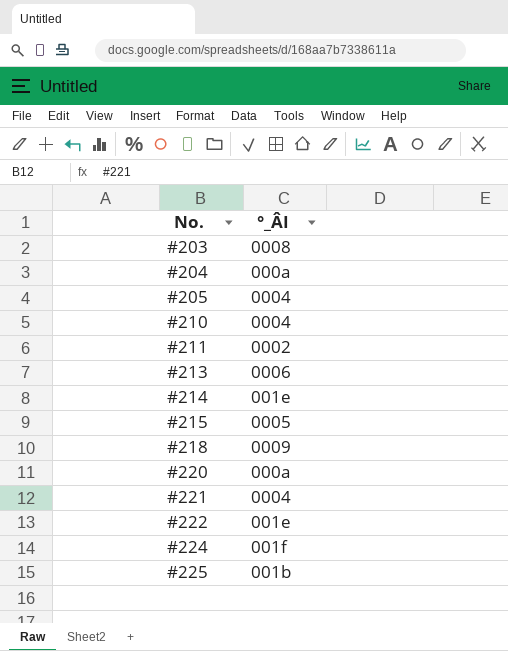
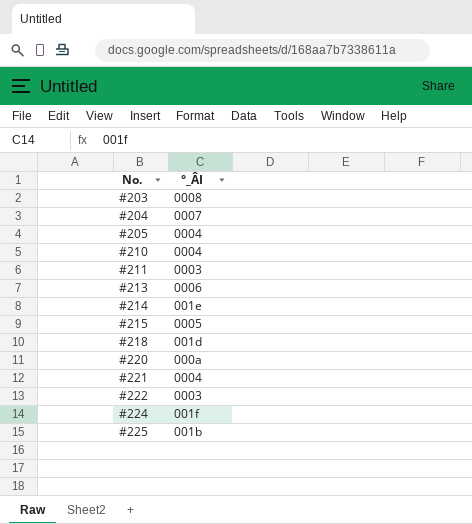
#204 | °_ÂI: 000a -> 0007
#211 | °_ÂI: 0002 -> 0003
#218 | °_ÂI: 0009 -> 001d
#222 | °_ÂI: 001e -> 0003

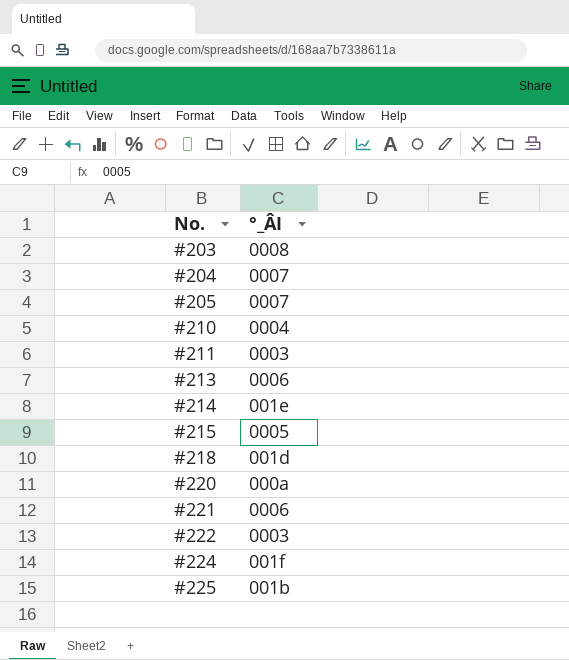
#205 | °_ÂI: 0004 -> 0007
#221 | °_ÂI: 0004 -> 0006

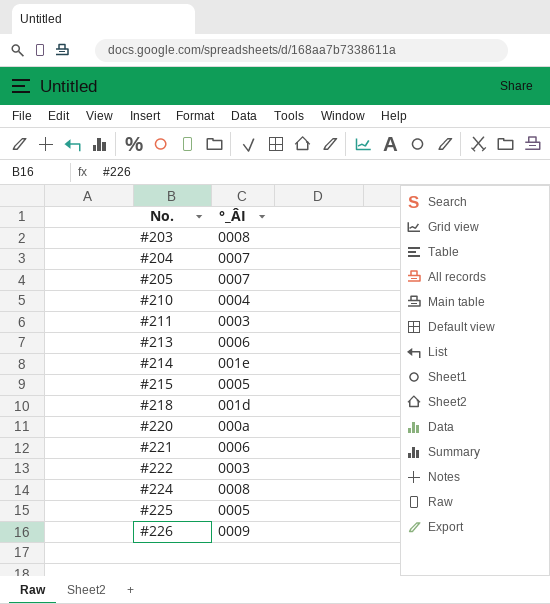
#224 | °_ÂI: 001f -> 0008
#225 | °_ÂI: 001b -> 0005
row #226: none -> 0009

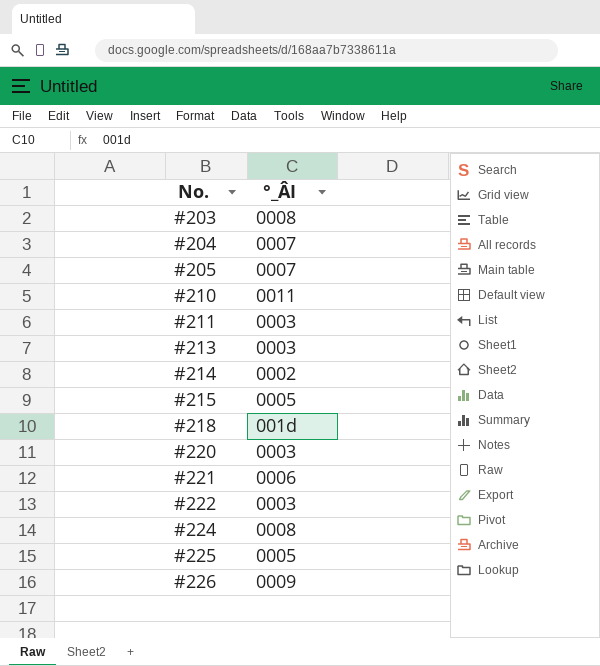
#210 | °_ÂI: 0004 -> 0011
#213 | °_ÂI: 0006 -> 0003
#214 | °_ÂI: 001e -> 0002
#220 | °_ÂI: 000a -> 0003

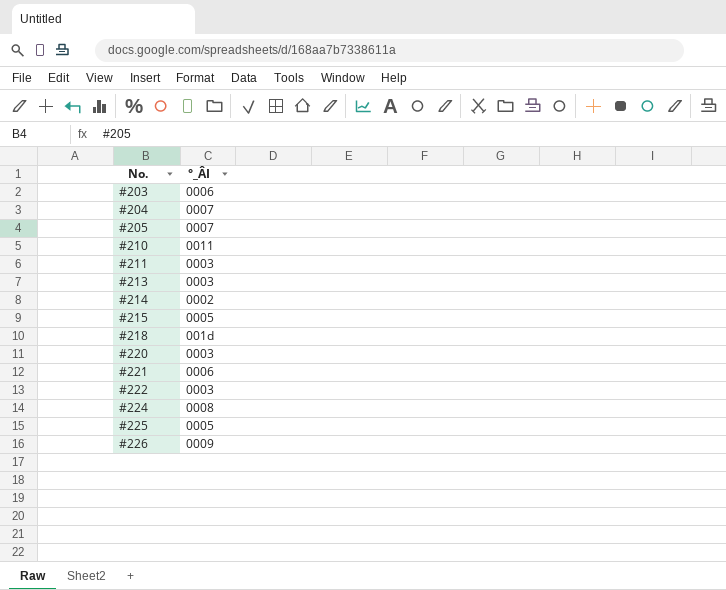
#203 | °_ÂI: 0008 -> 0006

